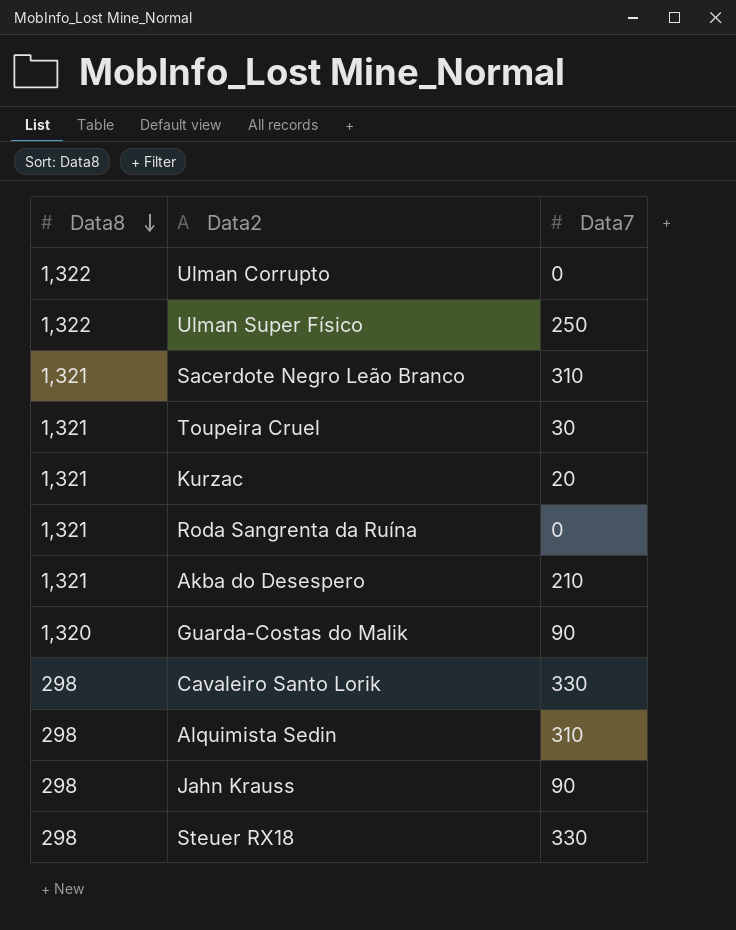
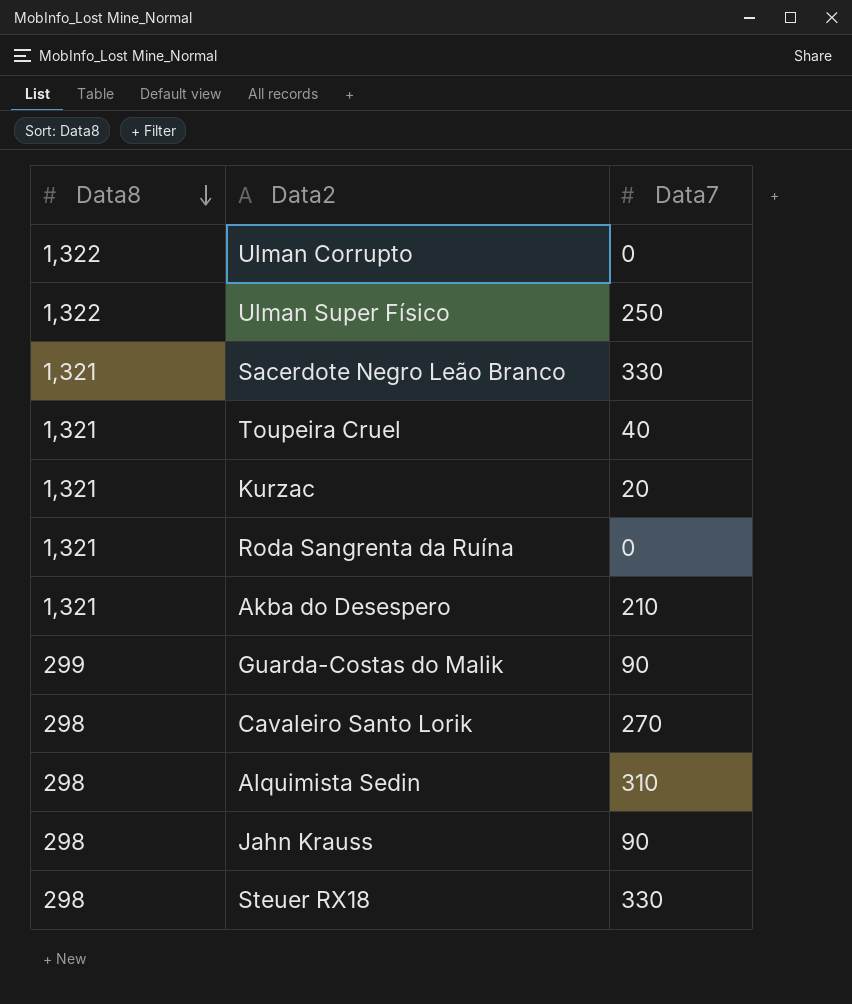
Sacerdote Negro Leão Branco | Data7: 310 -> 330
Toupeira Cruel | Data7: 30 -> 40
Guarda-Costas do Malik | Data8: 1,320 -> 299
Cavaleiro Santo Lorik | Data7: 330 -> 270

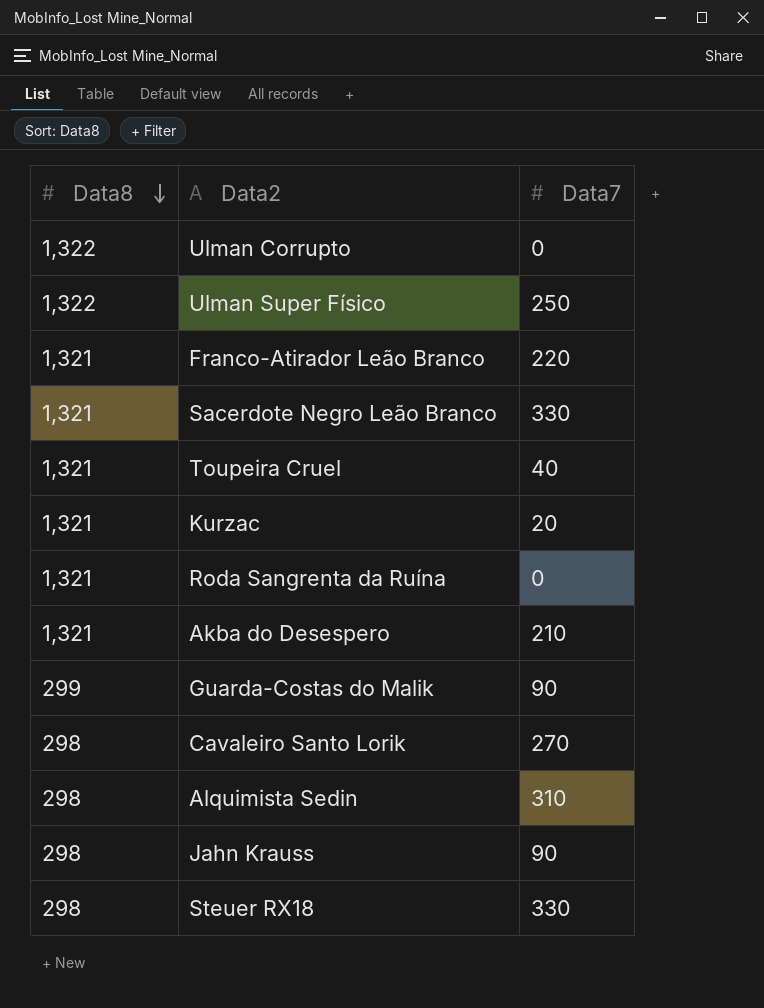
row Franco-Atirador Leão Branco: none -> 1,321 | 220

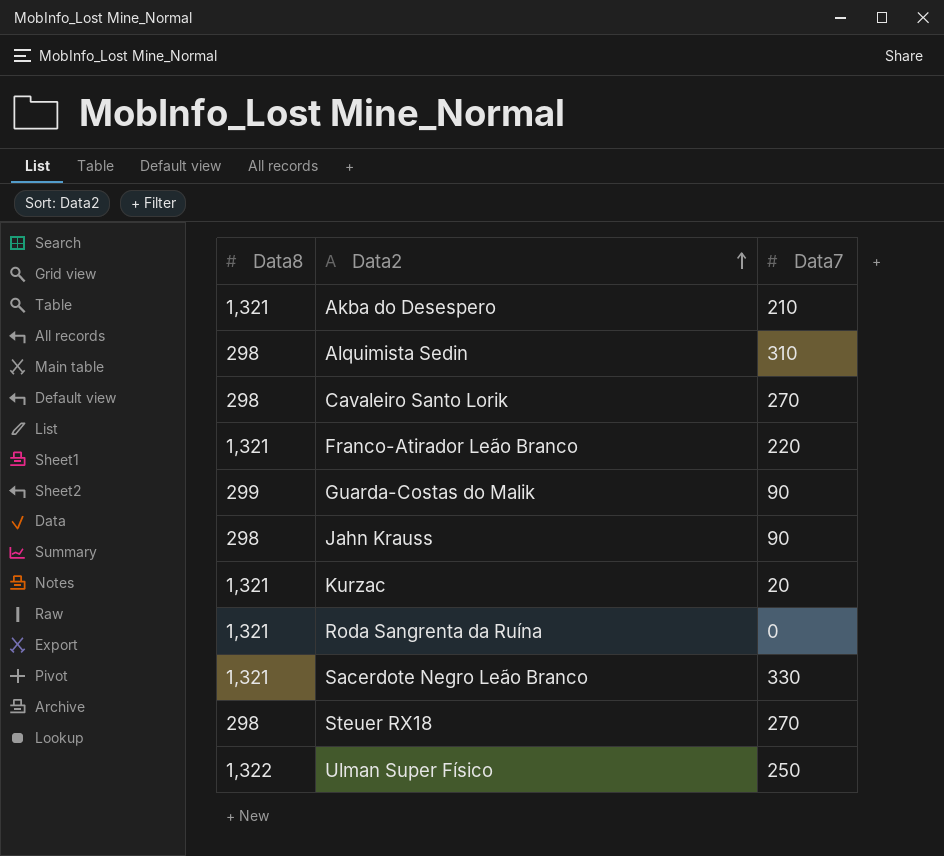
row order: Data8 descending -> Data2 ascending
row Ulman Corrupto: 1,322 | 0 -> none
row Toupeira Cruel: 1,321 | 40 -> none
Steuer RX18 | Data7: 330 -> 270

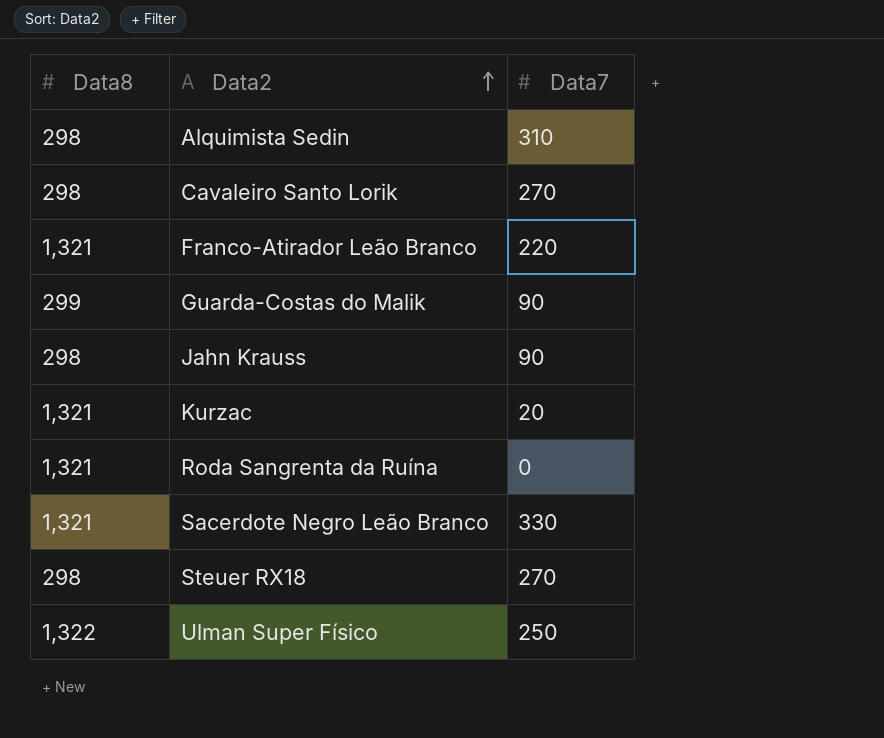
row Akba do Desespero: 1,321 | 210 -> none

